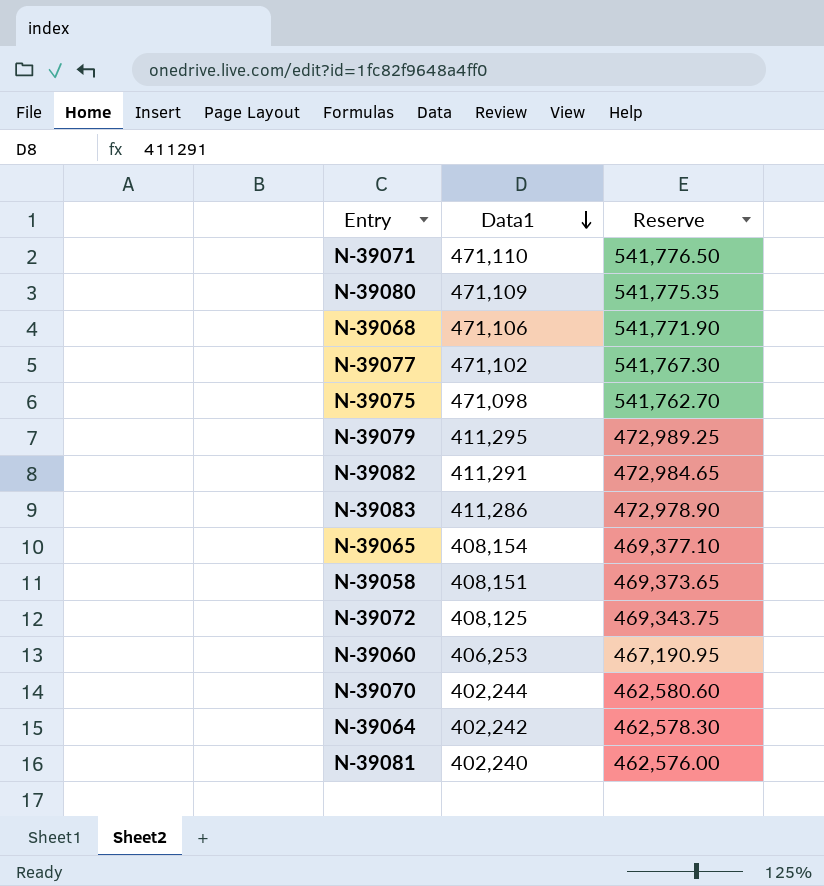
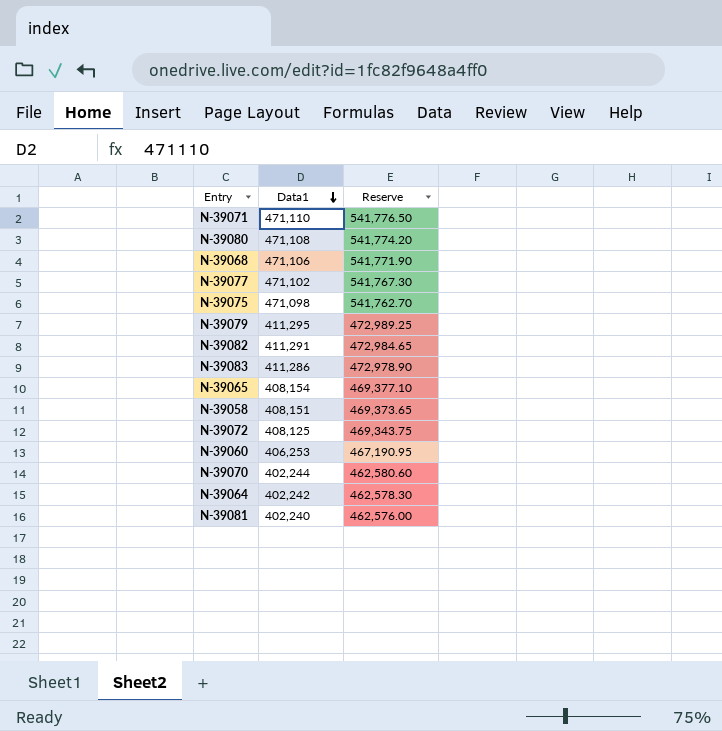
N-39080 | Data1: 471,109 -> 471,108
N-39080 | Reserve: 541,775.35 -> 541,774.20

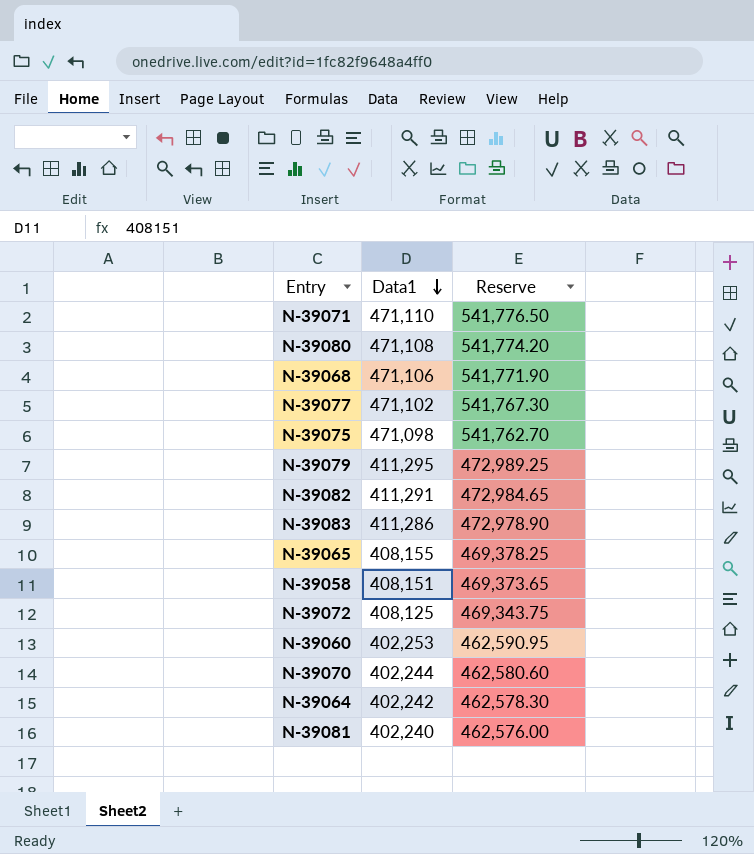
N-39065 | Data1: 408,154 -> 408,155
N-39065 | Reserve: 469,377.10 -> 469,378.25
N-39060 | Data1: 406,253 -> 402,253
N-39060 | Reserve: 467,190.95 -> 462,590.95

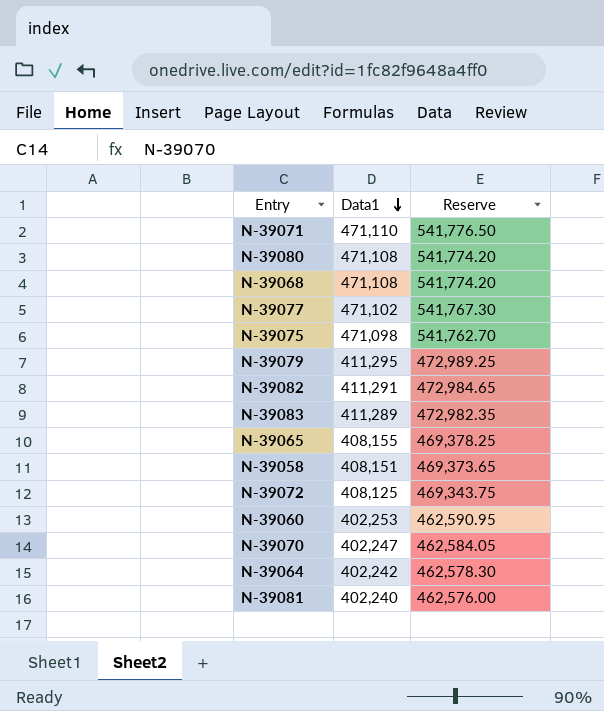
N-39068 | Data1: 471,106 -> 471,108
N-39068 | Reserve: 541,771.90 -> 541,774.20
N-39083 | Data1: 411,286 -> 411,289
N-39083 | Reserve: 472,978.90 -> 472,982.35
N-39070 | Data1: 402,244 -> 402,247
N-39070 | Reserve: 462,580.60 -> 462,584.05

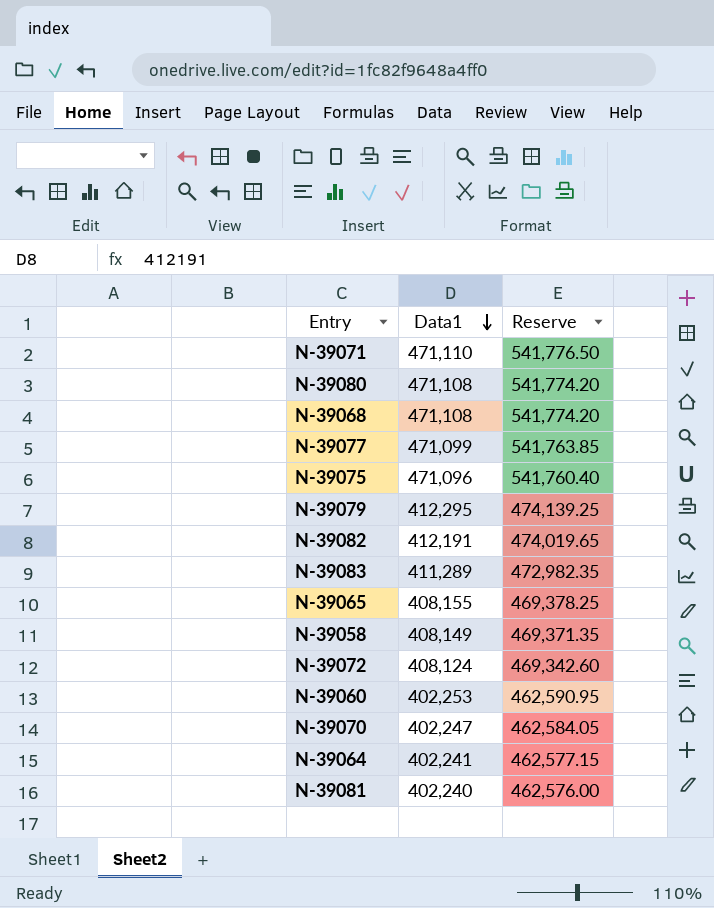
N-39077 | Data1: 471,102 -> 471,099
N-39077 | Reserve: 541,767.30 -> 541,763.85
N-39075 | Data1: 471,098 -> 471,096
N-39075 | Reserve: 541,762.70 -> 541,760.40
N-39079 | Data1: 411,295 -> 412,295
N-39079 | Reserve: 472,989.25 -> 474,139.25
N-39082 | Data1: 411,291 -> 412,191
N-39082 | Reserve: 472,984.65 -> 474,019.65
N-39058 | Data1: 408,151 -> 408,149
N-39058 | Reserve: 469,373.65 -> 469,371.35
N-39072 | Data1: 408,125 -> 408,124
N-39072 | Reserve: 469,343.75 -> 469,342.60
N-39064 | Data1: 402,242 -> 402,241
N-39064 | Reserve: 462,578.30 -> 462,577.15

